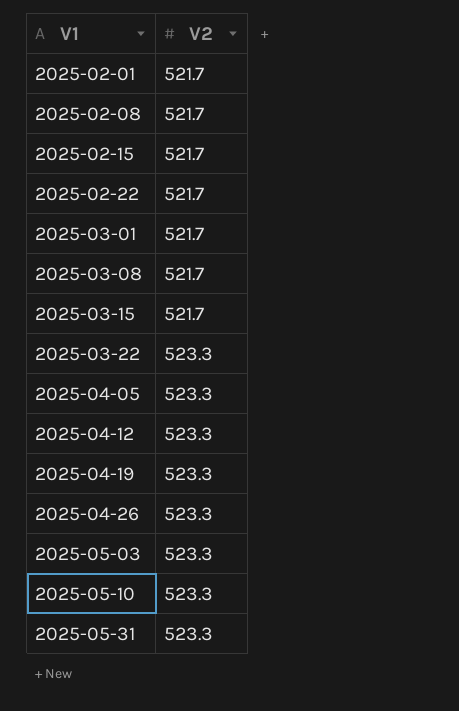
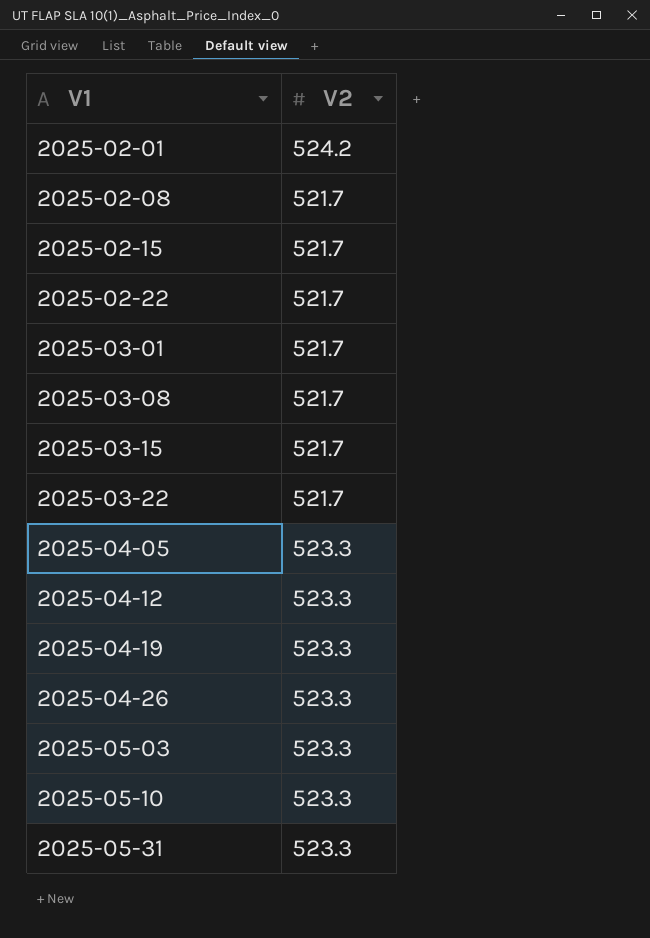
2025-02-01 | V2: 521.7 -> 524.2
2025-03-22 | V2: 523.3 -> 521.7

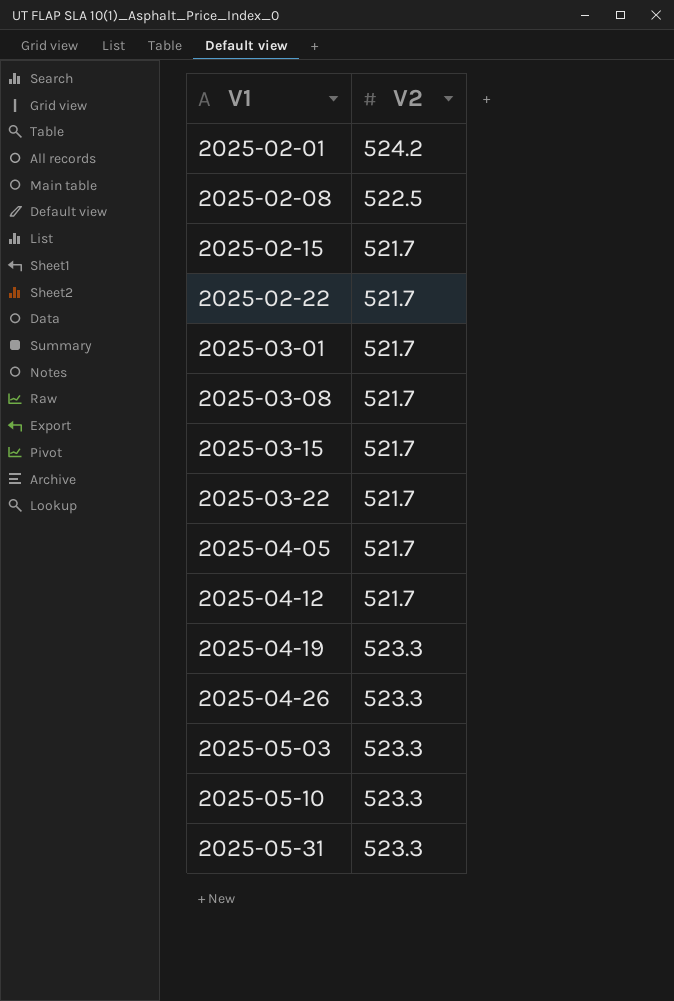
2025-02-08 | V2: 521.7 -> 522.5
2025-04-05 | V2: 523.3 -> 521.7
2025-04-12 | V2: 523.3 -> 521.7

